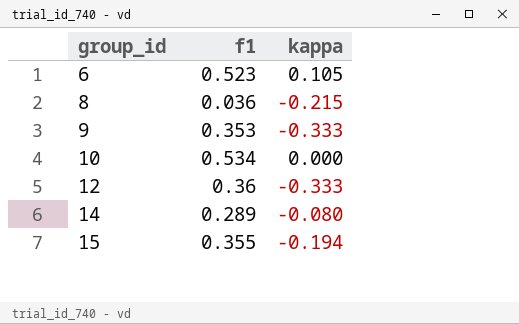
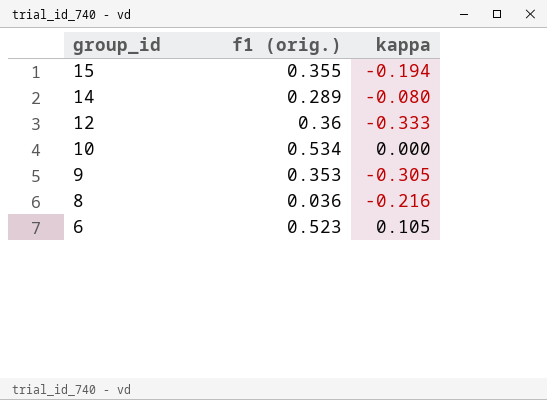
row order: group_id ascending -> group_id descending
column name: f1 -> f1 (orig.)
9 | kappa: -0.333 -> -0.305
8 | kappa: -0.215 -> -0.216

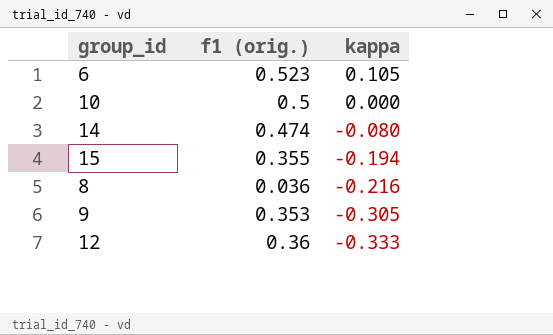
row order: group_id descending -> kappa descending
10 | f1 (orig.): 0.534 -> 0.5
14 | f1 (orig.): 0.289 -> 0.474

